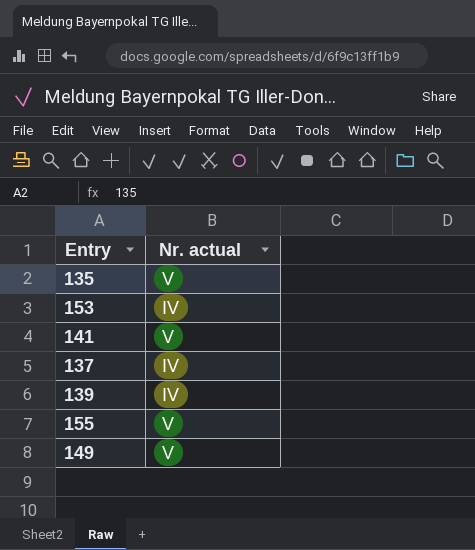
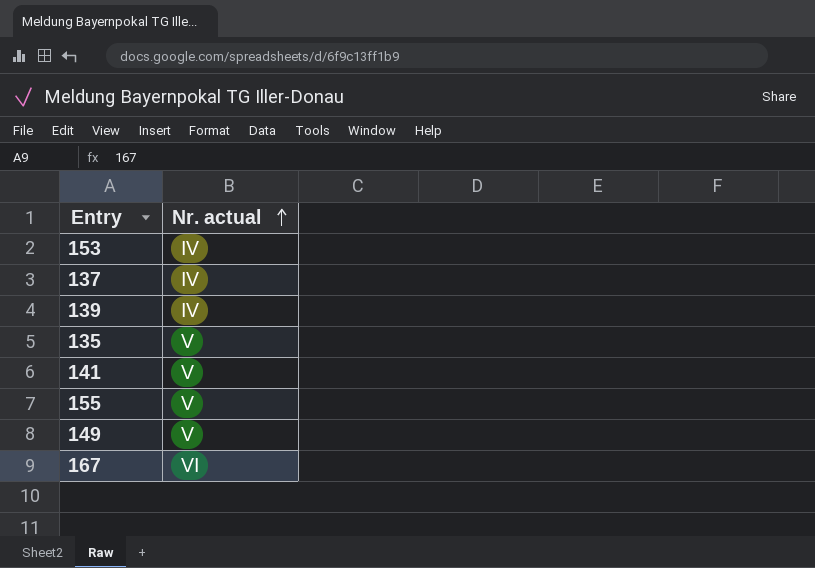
row order: none -> Nr. actual ascending
row 167: none -> VI

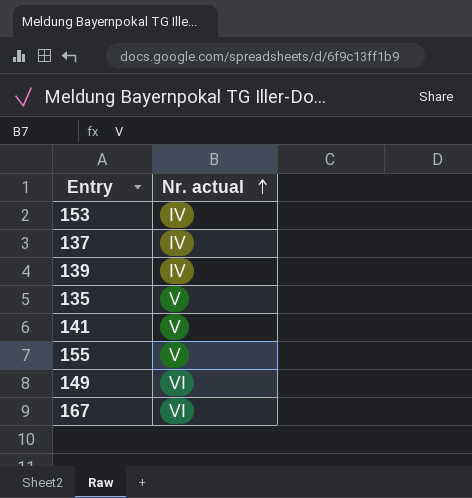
149 | Nr. actual: V -> VI

